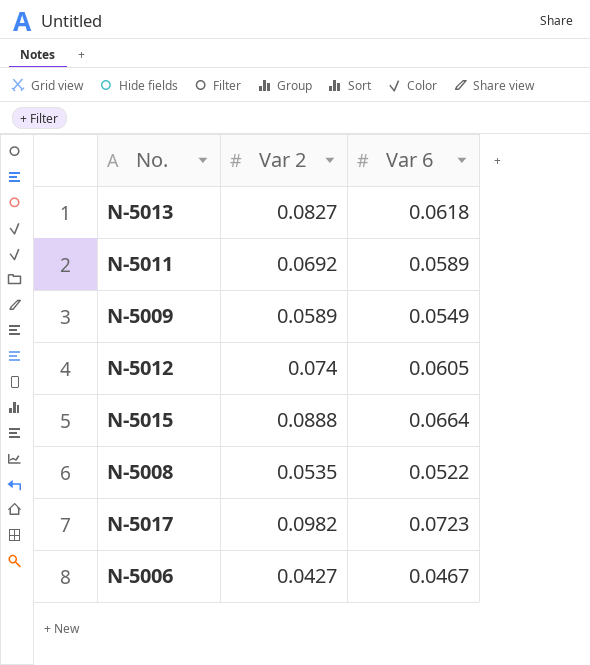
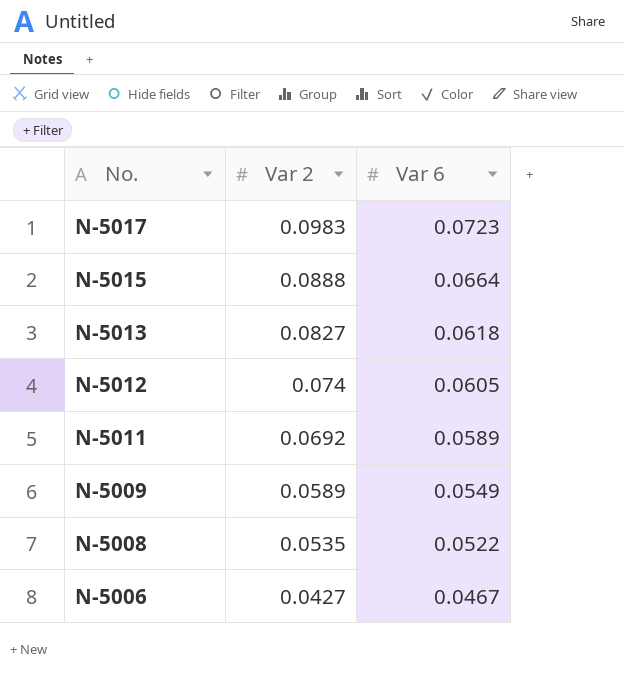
row order: none -> No. descending
N-5017 | Var 2: 0.0982 -> 0.0983

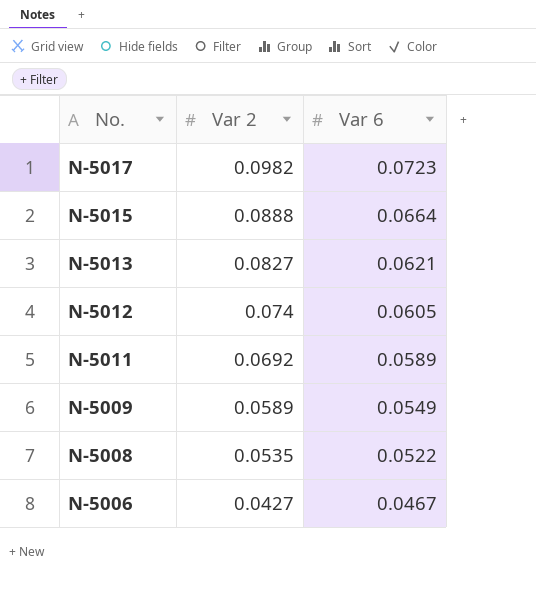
N-5017 | Var 2: 0.0983 -> 0.0982
N-5013 | Var 6: 0.0618 -> 0.0621

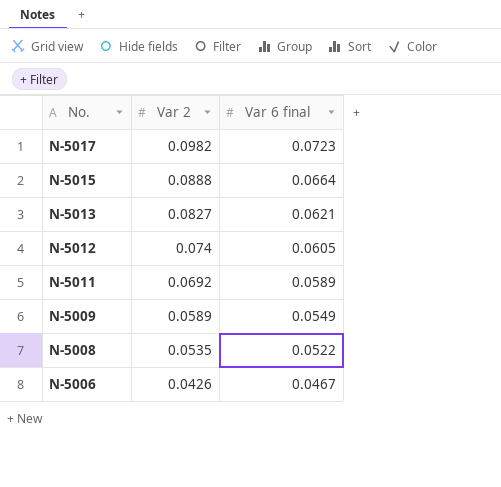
column name: Var 6 -> Var 6 final
N-5006 | Var 2: 0.0427 -> 0.0426

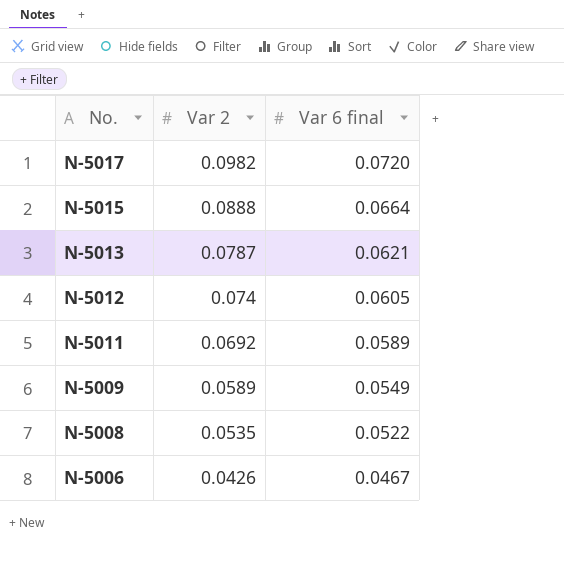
N-5017 | Var 6 final: 0.0723 -> 0.0720
N-5013 | Var 2: 0.0827 -> 0.0787

